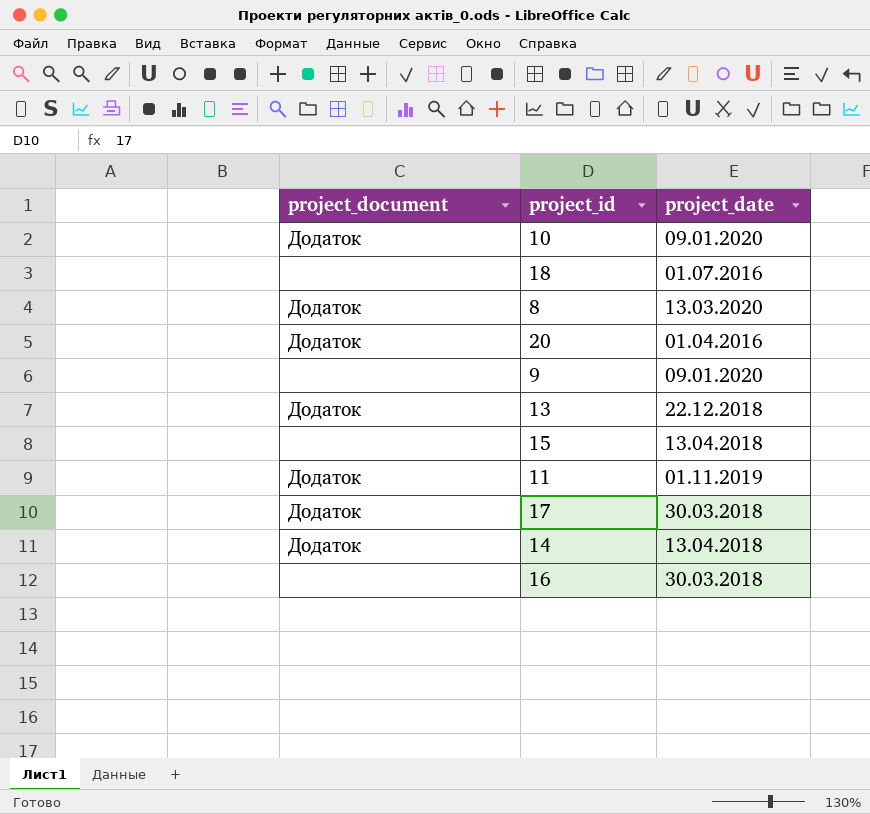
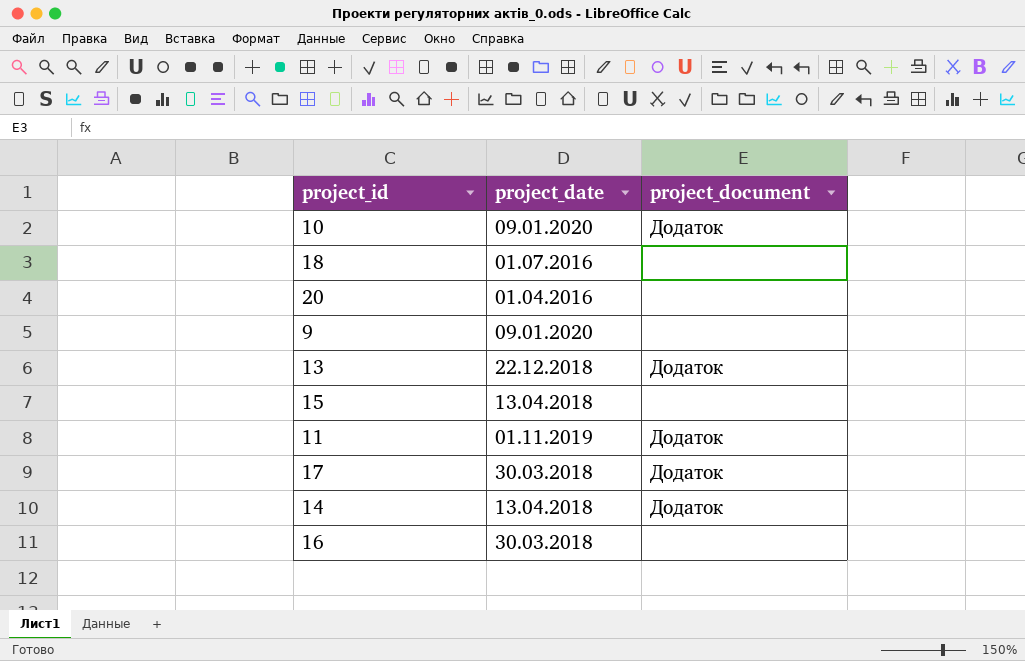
column project_document | position: 1 -> 3
row 8: Додаток | 13.03.2020 -> none
20 | project_document: Додаток -> none

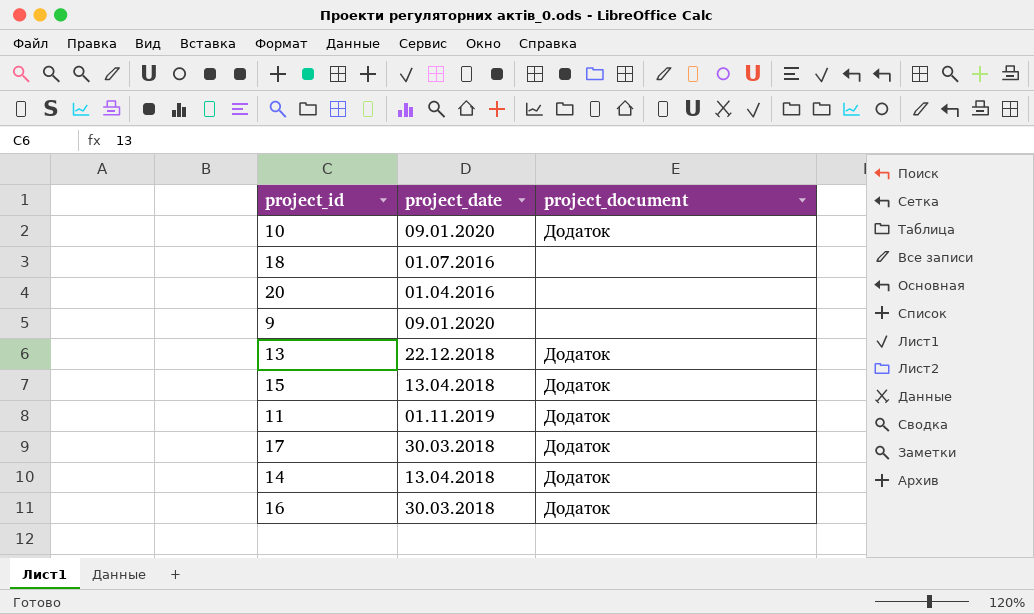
15 | project_document: none -> Додаток
16 | project_document: none -> Додаток

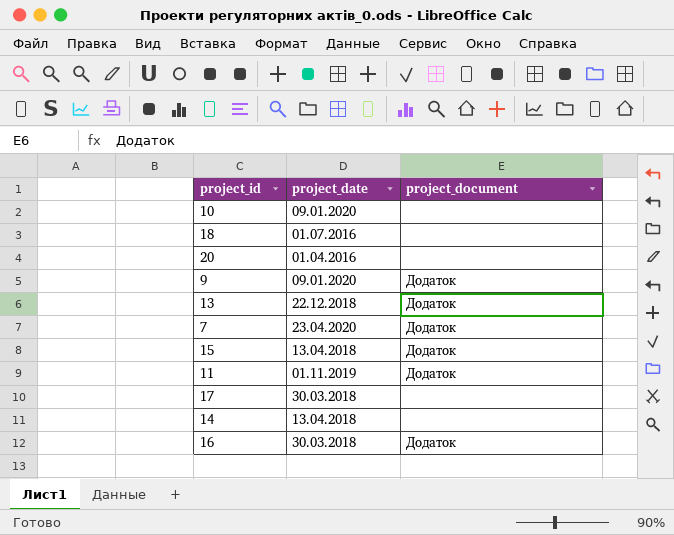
10 | project_document: Додаток -> none
9 | project_document: none -> Додаток
row 7: none -> 23.04.2020 | Додаток
17 | project_document: Додаток -> none
14 | project_document: Додаток -> none

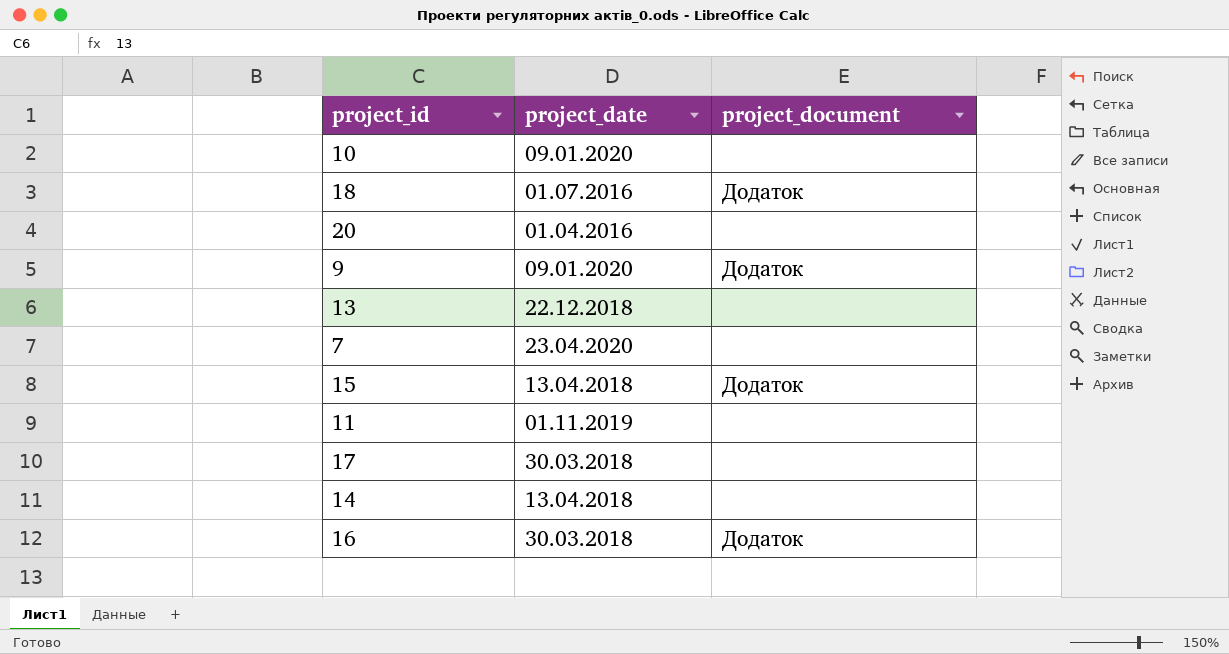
18 | project_document: none -> Додаток
13 | project_document: Додаток -> none
7 | project_document: Додаток -> none
11 | project_document: Додаток -> none

